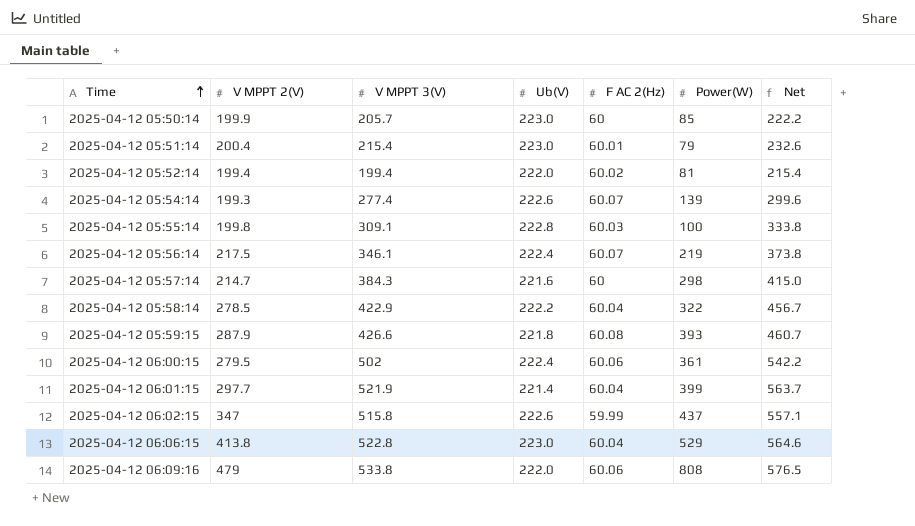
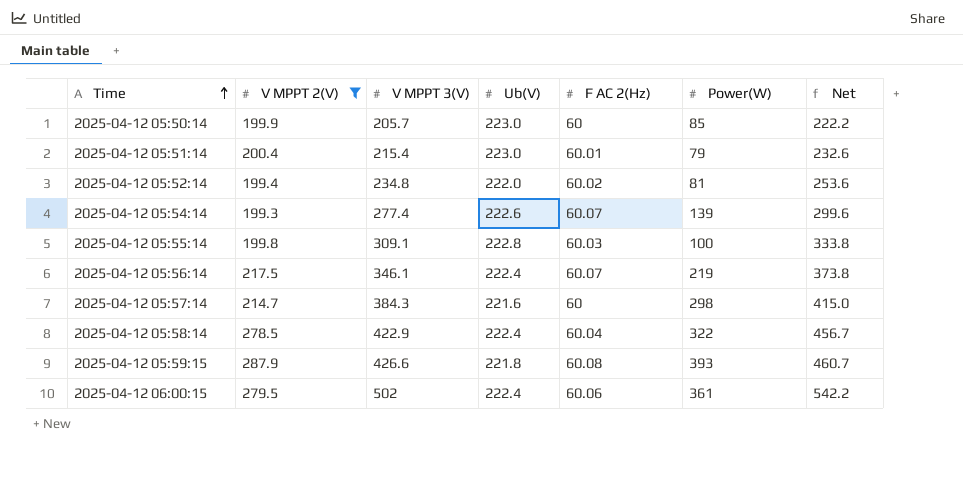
filter: none -> V MPPT 2(V) <= 287.9
2025-04-12 05:52:14 | V MPPT 3(V): 199.4 -> 234.8
2025-04-12 05:52:14 | Net: 215.4 -> 253.6
2025-04-12 05:58:14 | Ub(V): 222.2 -> 222.4

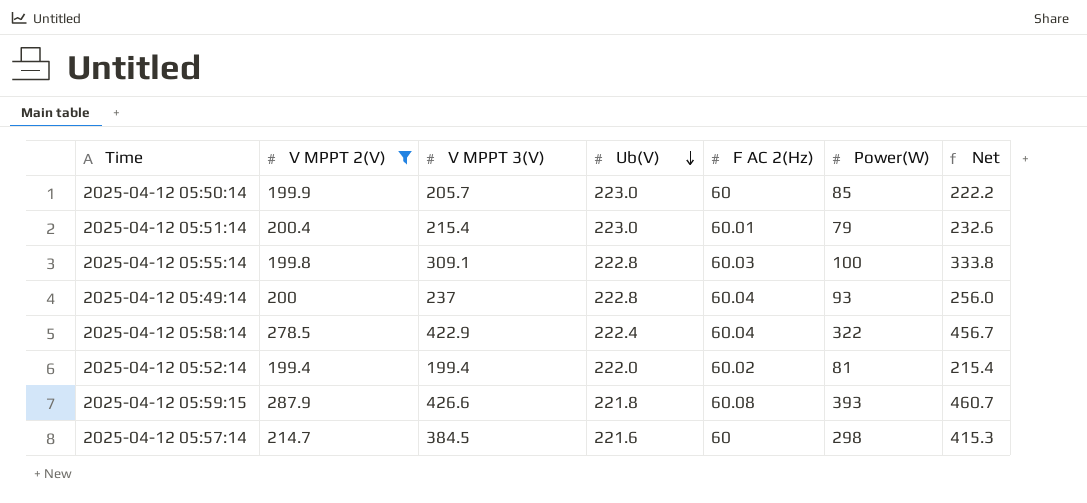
row order: Time ascending -> Ub(V) descending
row 2025-04-12 05:54:14: 199.3 | 277.4 | 222.6 | 60.07 | 139 | 299.6 -> none
row 2025-04-12 05:56:14: 217.5 | 346.1 | 222.4 | 60.07 | 219 | 373.8 -> none
row 2025-04-12 06:00:15: 279.5 | 502 | 222.4 | 60.06 | 361 | 542.2 -> none
row 2025-04-12 05:49:14: none -> 200 | 237 | 222.8 | 60.04 | 93 | 256.0
2025-04-12 05:52:14 | V MPPT 3(V): 234.8 -> 199.4
2025-04-12 05:52:14 | Net: 253.6 -> 215.4
2025-04-12 05:57:14 | V MPPT 3(V): 384.3 -> 384.5
2025-04-12 05:57:14 | Net: 415.0 -> 415.3

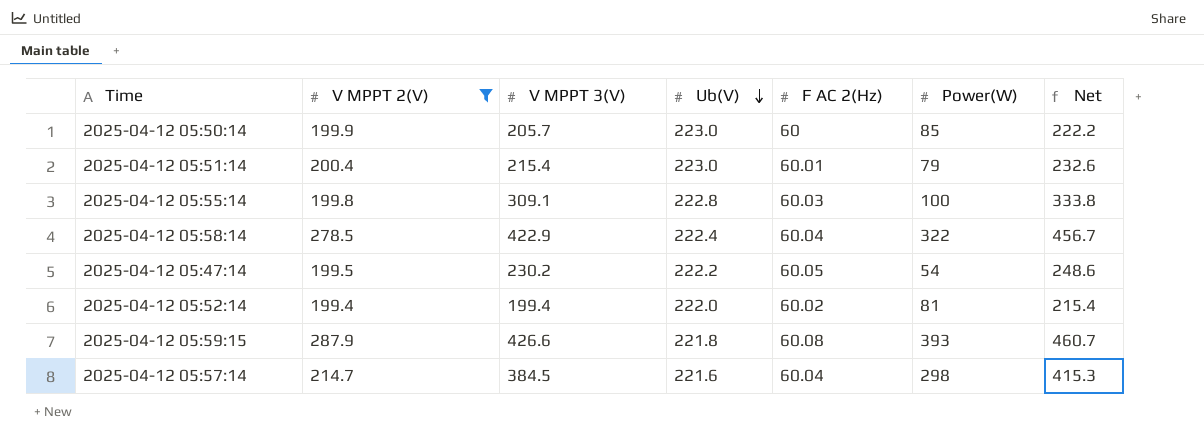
row 2025-04-12 05:49:14: 200 | 237 | 222.8 | 60.04 | 93 | 256.0 -> none
row 2025-04-12 05:47:14: none -> 199.5 | 230.2 | 222.2 | 60.05 | 54 | 248.6
2025-04-12 05:57:14 | F AC 2(Hz): 60 -> 60.04

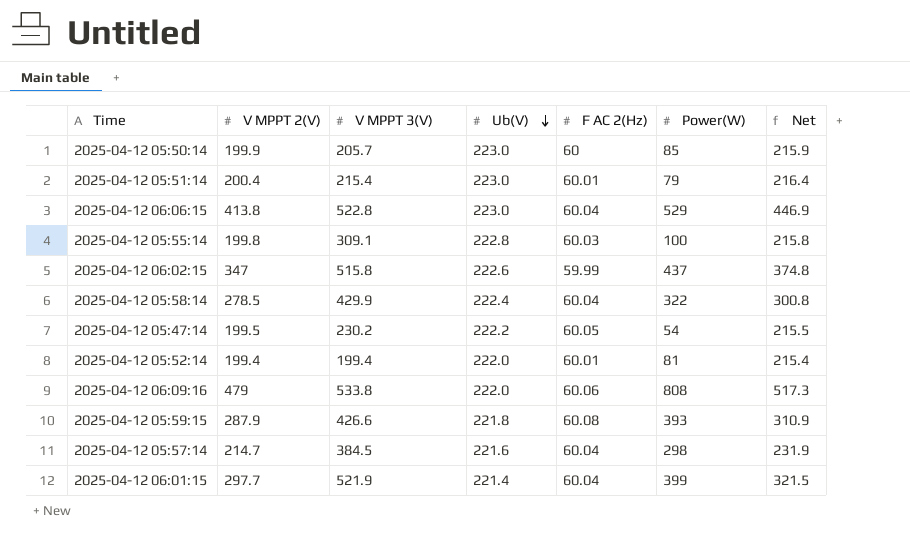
filter: V MPPT 2(V) <= 287.9 -> none
column Net | formula: [V MPPT 3(V)] * 1.08 -> [V MPPT 2(V)] * 1.08
2025-04-12 05:58:14 | V MPPT 3(V): 422.9 -> 429.9
2025-04-12 05:52:14 | F AC 2(Hz): 60.02 -> 60.01

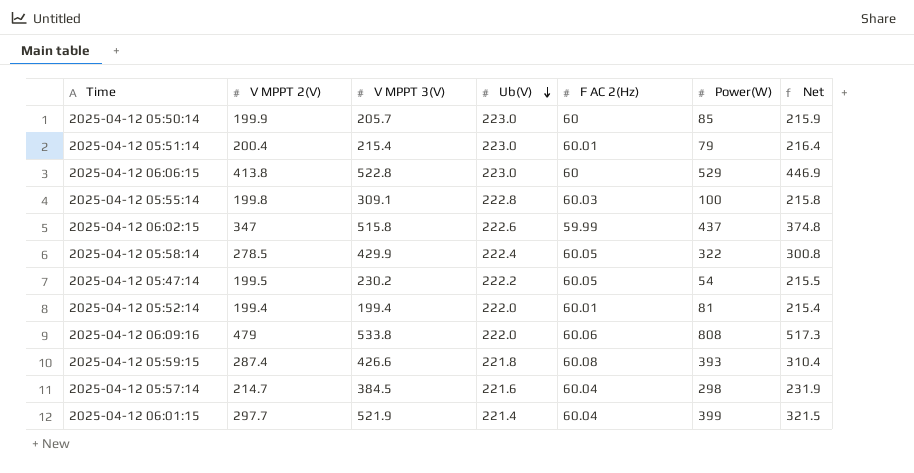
2025-04-12 06:06:15 | F AC 2(Hz): 60.04 -> 60
2025-04-12 05:58:14 | F AC 2(Hz): 60.04 -> 60.05
2025-04-12 05:59:15 | V MPPT 2(V): 287.9 -> 287.4
2025-04-12 05:59:15 | Net: 310.9 -> 310.4

